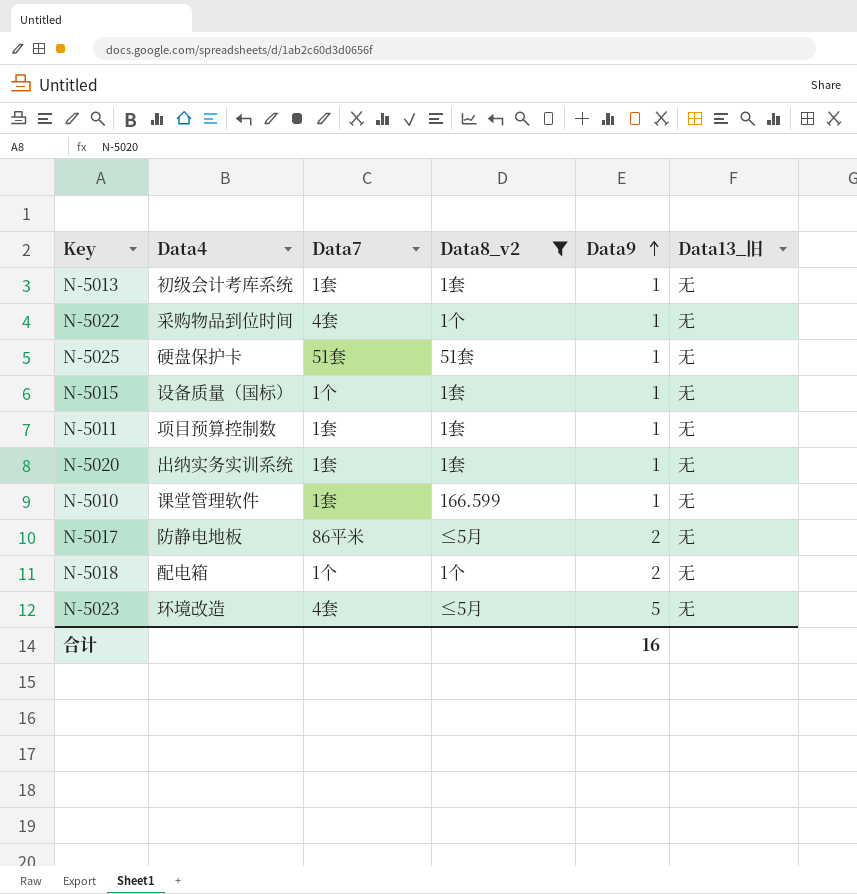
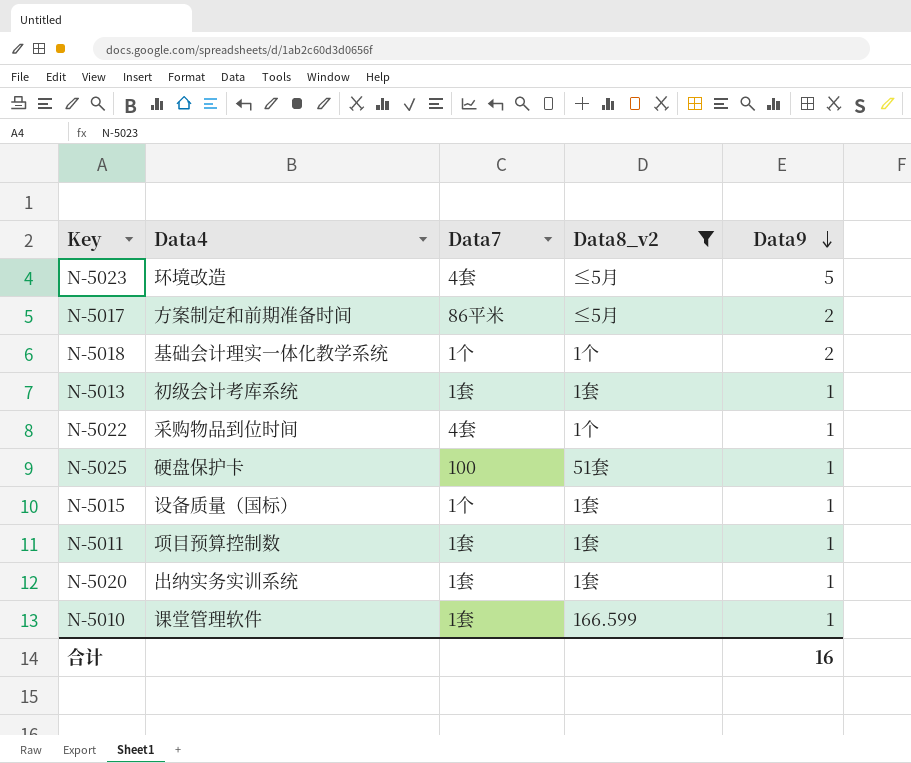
row order: Data9 ascending -> Data9 descending
column Data13_旧 | position: 6 -> none
N-5017 | Data4: 防静电地板 -> 方案制定和前期准备时间
N-5018 | Data4: 配电箱 -> 基础会计理实一体化教学系统
N-5025 | Data7: 51套 -> 100

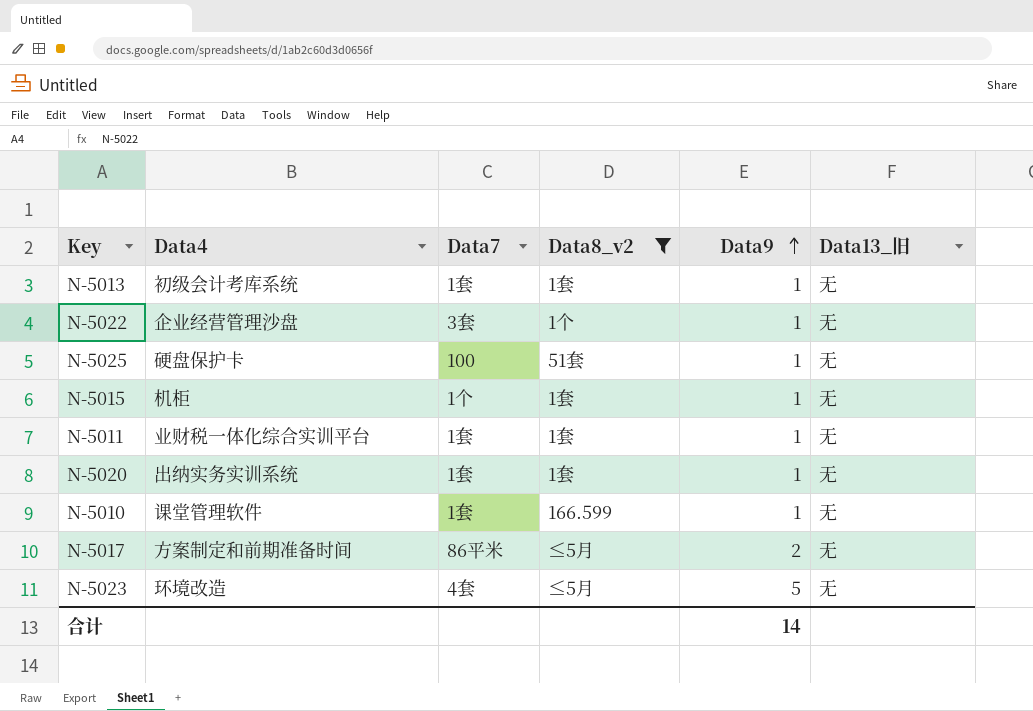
row order: Data9 descending -> Data9 ascending
column Data13_旧 | position: none -> 6
row N-5018: 基础会计理实一体化教学系统 | 1个 | 1个 | 2 -> none
N-5022 | Data4: 采购物品到位时间 -> 企业经营管理沙盘
N-5022 | Data7: 4套 -> 3套
N-5015 | Data4: 设备质量（国标） -> 机柜
N-5011 | Data4: 项目预算控制数 -> 业财税一体化综合实训平台
合计 | Data9: 16 -> 14

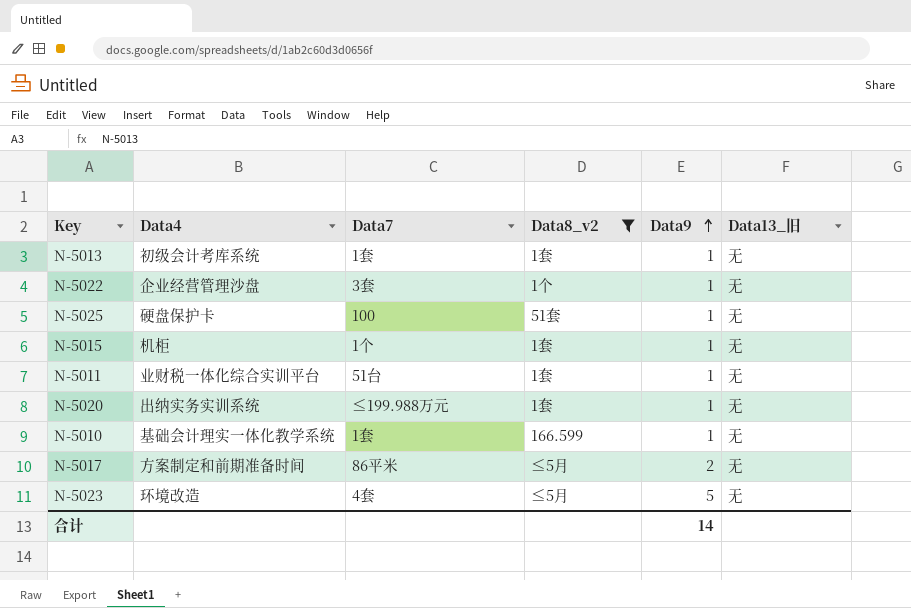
N-5011 | Data7: 1套 -> 51台
N-5020 | Data7: 1套 -> ≤199.988万元
N-5010 | Data4: 课堂管理软件 -> 基础会计理实一体化教学系统

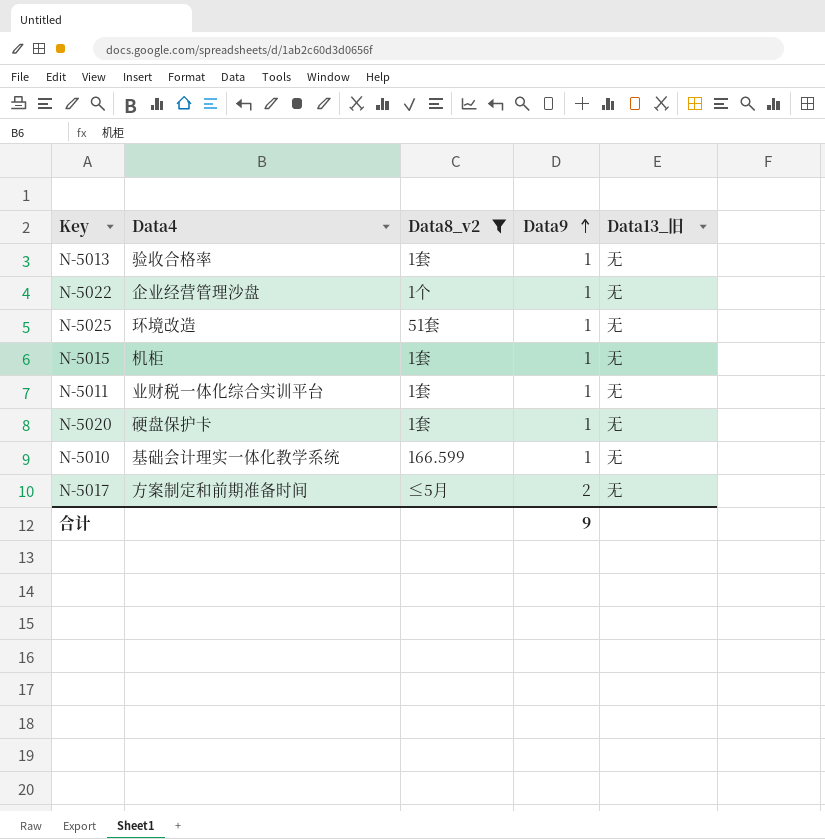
column Data7 | position: 3 -> none
row N-5023: 环境改造 | 4套 | ≤5月 | 5 | 无 -> none
N-5013 | Data4: 初级会计考库系统 -> 验收合格率
N-5025 | Data4: 硬盘保护卡 -> 环境改造
N-5020 | Data4: 出纳实务实训系统 -> 硬盘保护卡
合计 | Data9: 14 -> 9

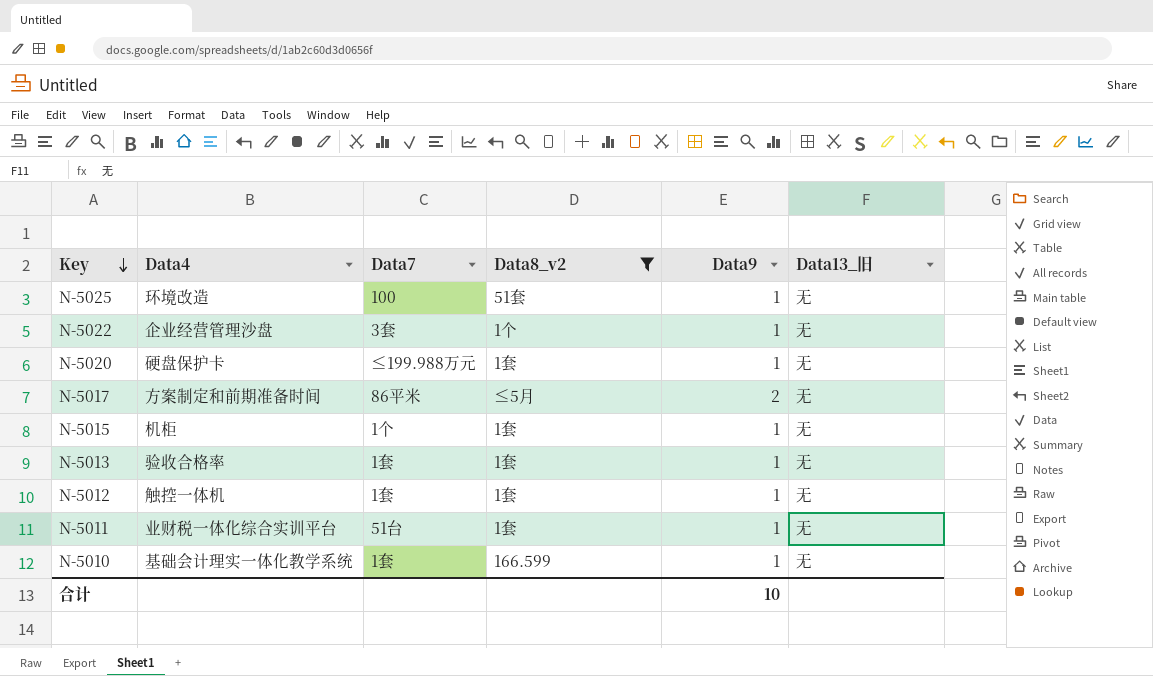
row order: Data9 ascending -> Key descending
column Data7 | position: none -> 3
row N-5012: none -> 触控一体机 | 1套 | 1套 | 1 | 无
合计 | Data9: 9 -> 10

